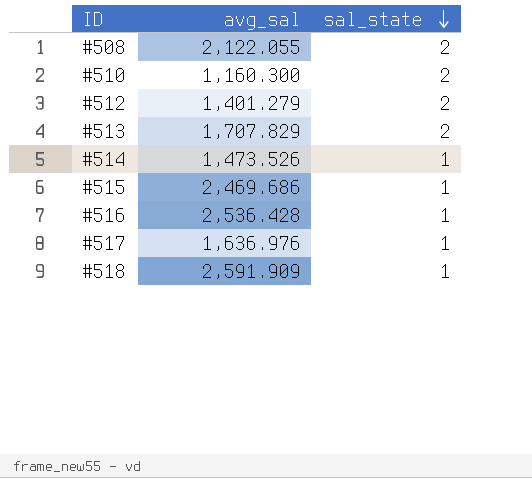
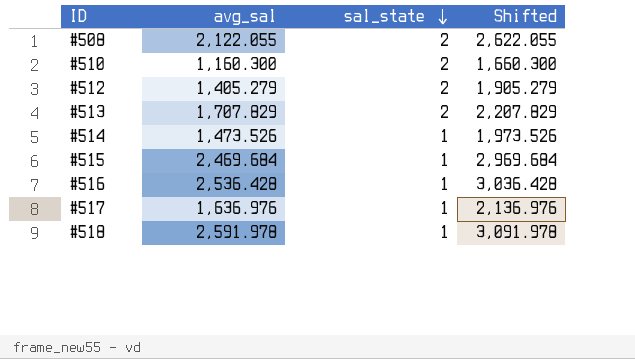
column Shifted | formula: none -> [avg_sal] + 500
#512 | avg_sal: 1,401.279 -> 1,405.279
#515 | avg_sal: 2,469.686 -> 2,469.684
#518 | avg_sal: 2,591.909 -> 2,591.978

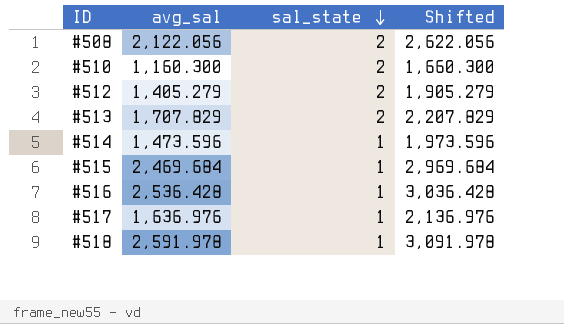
#508 | avg_sal: 2,122.055 -> 2,122.056
#508 | Shifted: 2,622.055 -> 2,622.056
#514 | avg_sal: 1,473.526 -> 1,473.596
#514 | Shifted: 1,973.526 -> 1,973.596

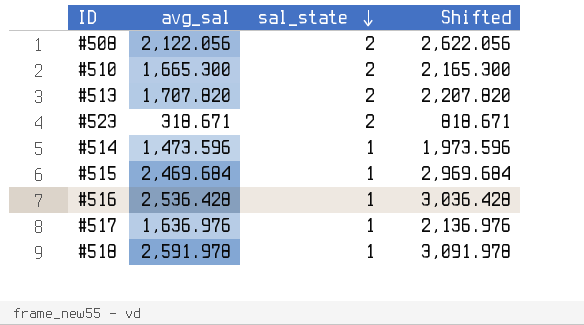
row #512: 1,405.279 | 2 | 1,905.279 -> none
#510 | avg_sal: 1,160.300 -> 1,665.300
#510 | Shifted: 1,660.300 -> 2,165.300
#513 | avg_sal: 1,707.829 -> 1,707.820
#513 | Shifted: 2,207.829 -> 2,207.820
row #523: none -> 318.671 | 2 | 818.671

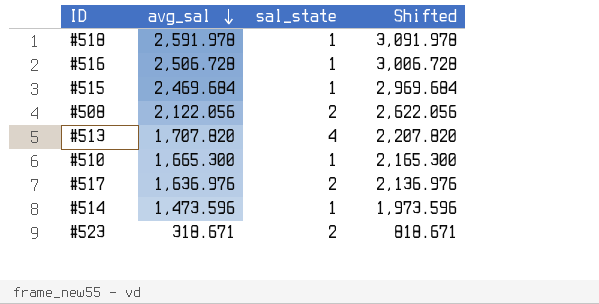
row order: sal_state descending -> avg_sal descending
#516 | avg_sal: 2,536.428 -> 2,506.728
#516 | Shifted: 3,036.428 -> 3,006.728
#513 | sal_state: 2 -> 4
#510 | sal_state: 2 -> 1
#517 | sal_state: 1 -> 2

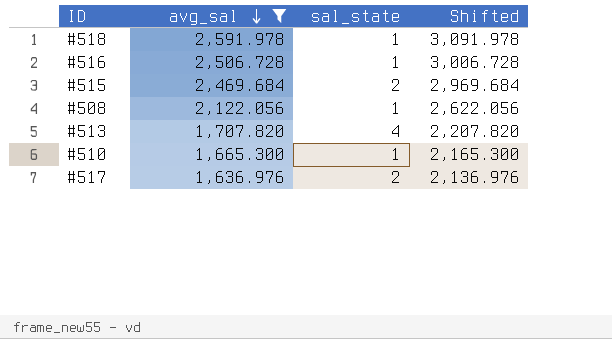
filter: none -> avg_sal >= 1,636.976
#515 | sal_state: 1 -> 2
#508 | sal_state: 2 -> 1

